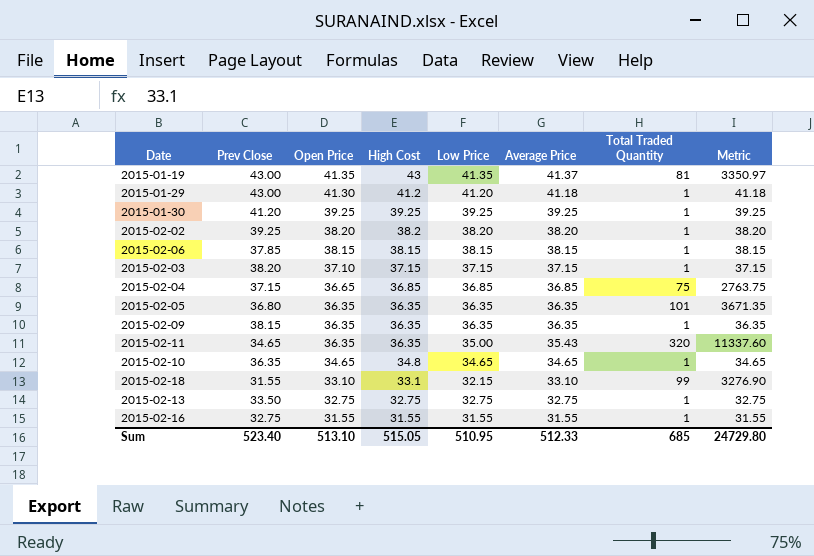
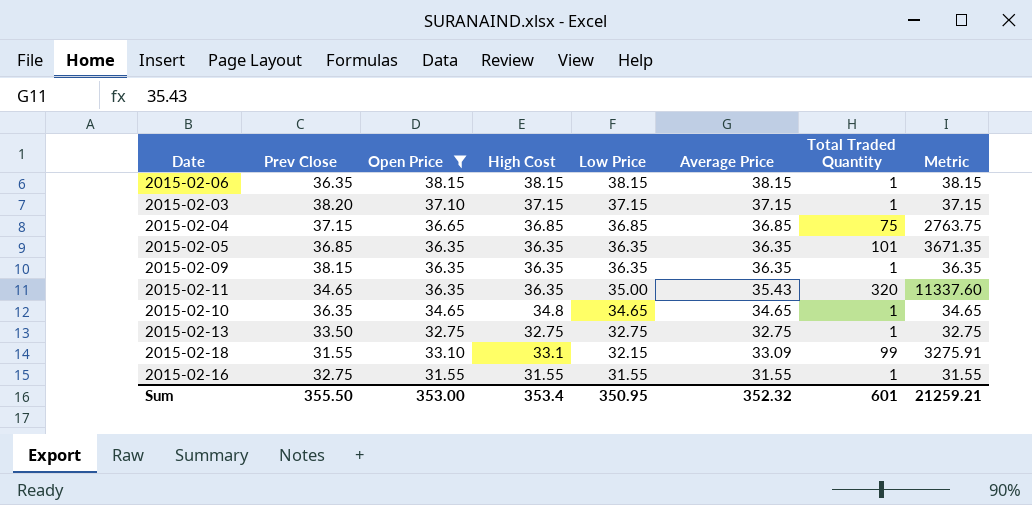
filter: none -> Open Price <= 38.15
row order: Open Price descending -> Low Price descending
2015-02-06 | Prev Close: 37.85 -> 36.35
2015-02-05 | Prev Close: 36.80 -> 36.85
2015-02-18 | Average Price: 33.10 -> 33.09
2015-02-18 | Metric: 3276.90 -> 3275.91
Sum | Prev Close: 523.40 -> 355.50
Sum | Open Price: 513.10 -> 353.00
Sum | High Cost: 515.05 -> 353.4
Sum | Low Price: 510.95 -> 350.95
Sum | Average Price: 512.33 -> 352.32
Sum | Total Traded Quantity: 685 -> 601
Sum | Metric: 24729.80 -> 21259.21

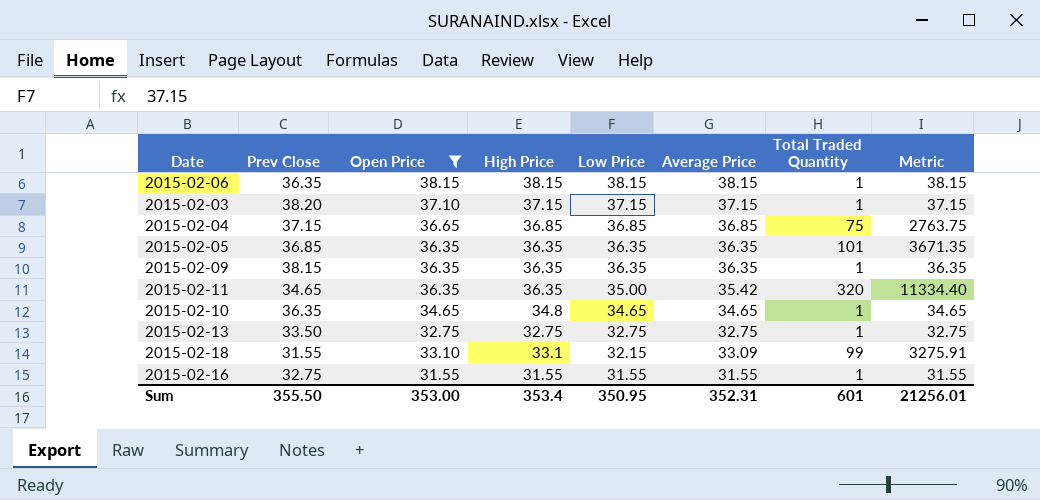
column name: High Cost -> High Price
2015-02-11 | Average Price: 35.43 -> 35.42
2015-02-11 | Metric: 11337.60 -> 11334.40
Sum | Average Price: 352.32 -> 352.31
Sum | Metric: 21259.21 -> 21256.01

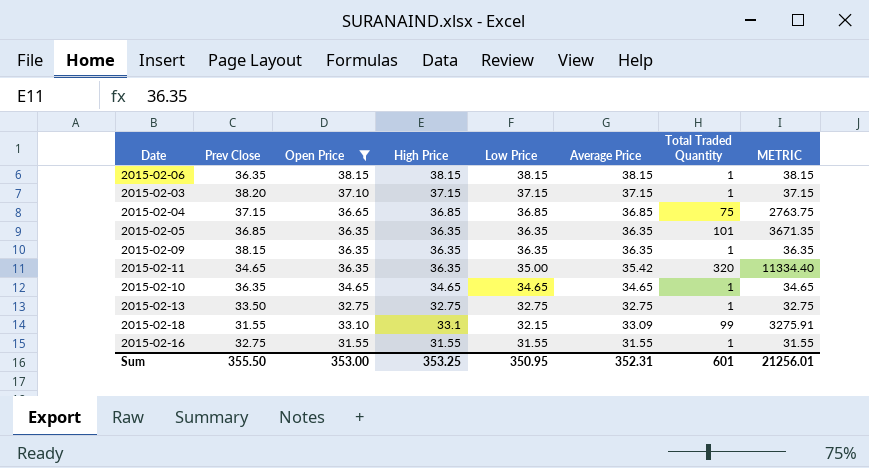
column name: Metric -> METRIC
2015-02-10 | High Price: 34.8 -> 34.65
Sum | High Price: 353.4 -> 353.25

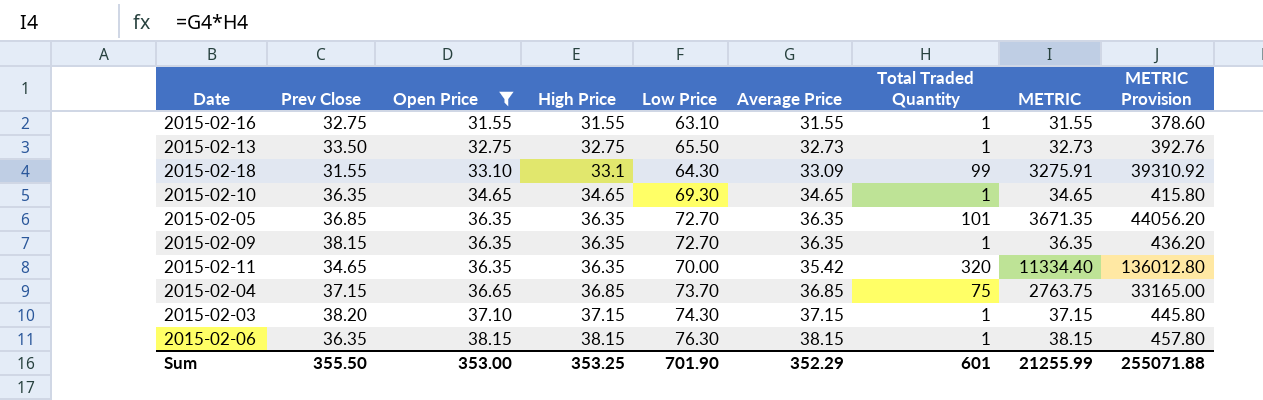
row order: Low Price descending -> Open Price ascending
column METRIC Provision | formula: none -> [METRIC] * 12
2015-02-16 | Low Price: 31.55 -> 63.10
2015-02-13 | Low Price: 32.75 -> 65.50
2015-02-13 | Average Price: 32.75 -> 32.73
2015-02-13 | METRIC: 32.75 -> 32.73
2015-02-18 | Low Price: 32.15 -> 64.30
2015-02-10 | Low Price: 34.65 -> 69.30
2015-02-05 | Low Price: 36.35 -> 72.70
2015-02-09 | Low Price: 36.35 -> 72.70
2015-02-11 | Low Price: 35.00 -> 70.00
2015-02-04 | Low Price: 36.85 -> 73.70
2015-02-03 | Low Price: 37.15 -> 74.30
2015-02-06 | Low Price: 38.15 -> 76.30
Sum | Low Price: 350.95 -> 701.90
Sum | Average Price: 352.31 -> 352.29
Sum | METRIC: 21256.01 -> 21255.99

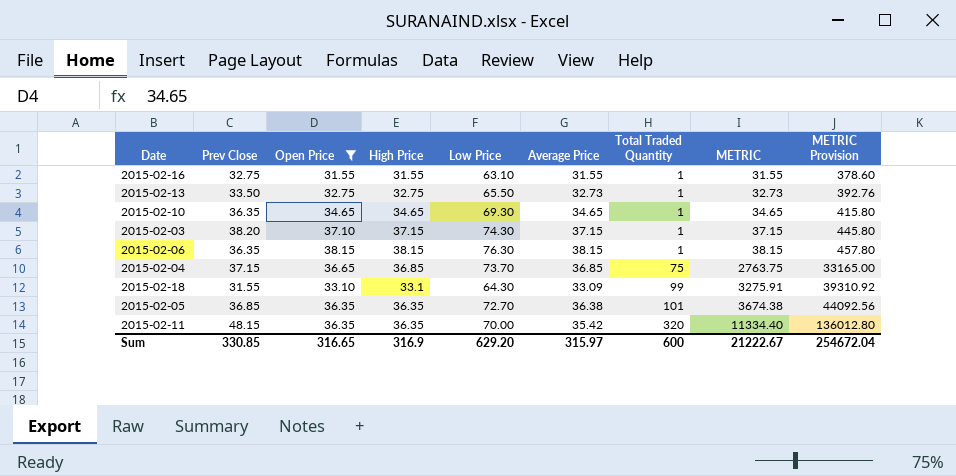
row order: Open Price ascending -> Total Traded Quantity ascending
row 2015-02-09: 38.15 | 36.35 | 36.35 | 72.70 | 36.35 | 1 | 36.35 | 436.20 -> none
2015-02-05 | Average Price: 36.35 -> 36.38
2015-02-05 | METRIC: 3671.35 -> 3674.38
2015-02-05 | METRIC Provision: 44056.20 -> 44092.56
2015-02-11 | Prev Close: 34.65 -> 48.15
Sum | Prev Close: 355.50 -> 330.85
Sum | Open Price: 353.00 -> 316.65
Sum | High Price: 353.25 -> 316.9
Sum | Low Price: 701.90 -> 629.20
Sum | Average Price: 352.29 -> 315.97
Sum | Total Traded Quantity: 601 -> 600
Sum | METRIC: 21255.99 -> 21222.67
Sum | METRIC Provision: 255071.88 -> 254672.04

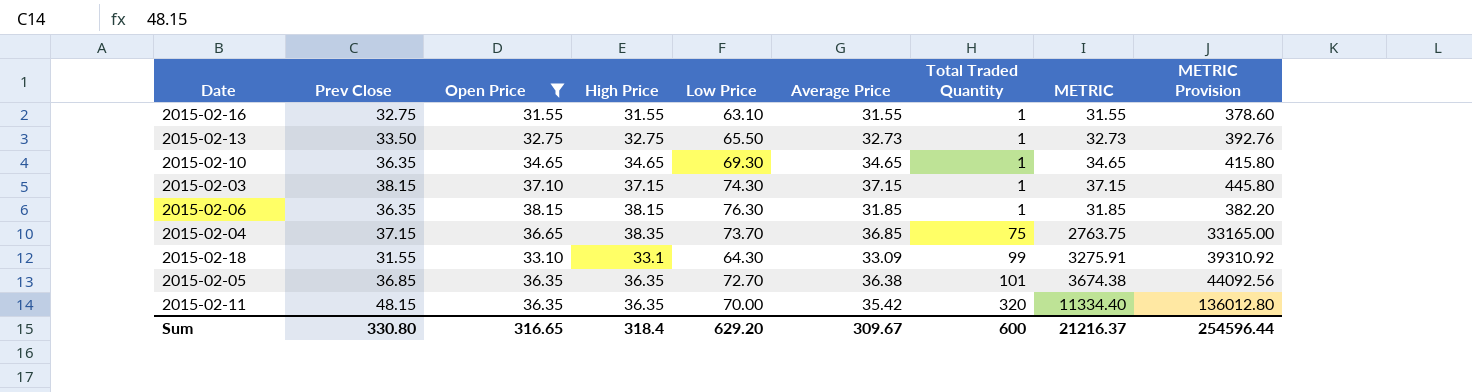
2015-02-03 | Prev Close: 38.20 -> 38.15
2015-02-06 | Average Price: 38.15 -> 31.85
2015-02-06 | METRIC: 38.15 -> 31.85
2015-02-06 | METRIC Provision: 457.80 -> 382.20
2015-02-04 | High Price: 36.85 -> 38.35
Sum | Prev Close: 330.85 -> 330.80
Sum | High Price: 316.9 -> 318.4
Sum | Average Price: 315.97 -> 309.67
Sum | METRIC: 21222.67 -> 21216.37
Sum | METRIC Provision: 254672.04 -> 254596.44

